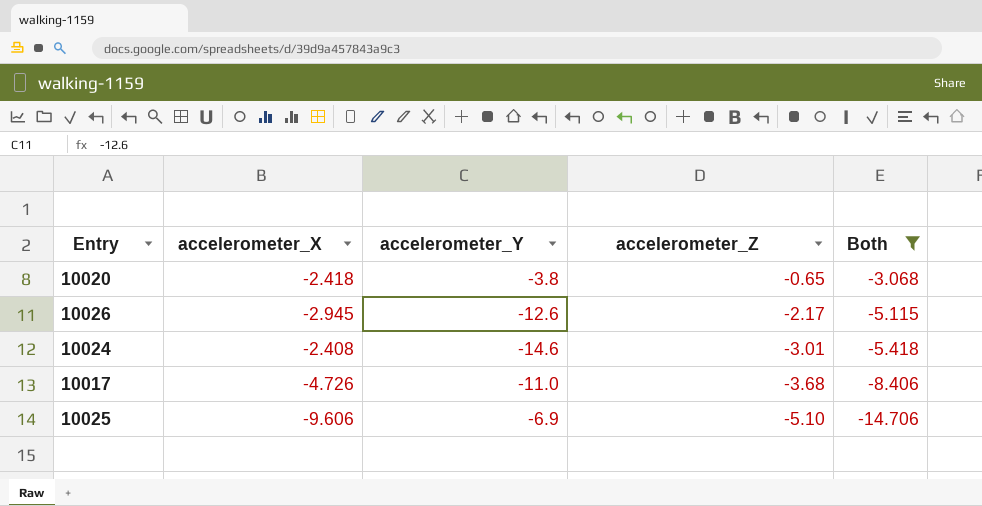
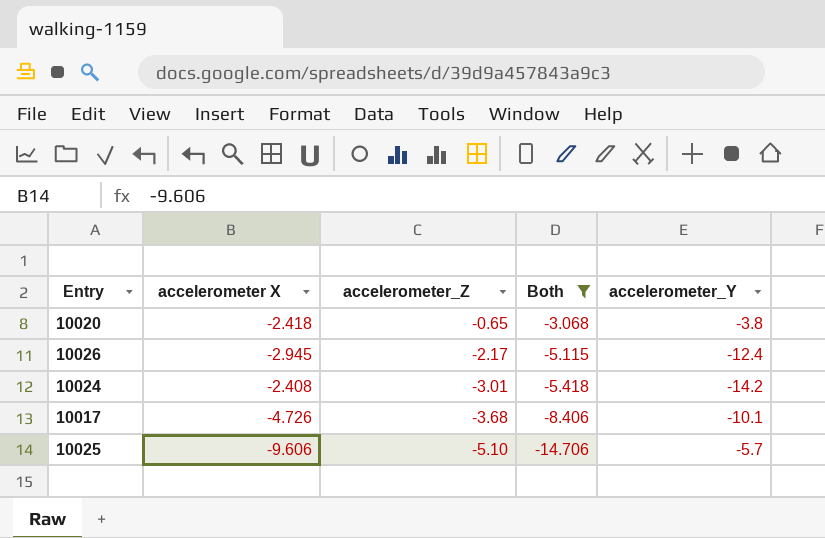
column name: accelerometer_X -> accelerometer X
column accelerometer_Y | position: 3 -> 5
10026 | accelerometer_Y: -12.6 -> -12.4
10024 | accelerometer_Y: -14.6 -> -14.2
10017 | accelerometer_Y: -11.0 -> -10.1
10025 | accelerometer_Y: -6.9 -> -5.7

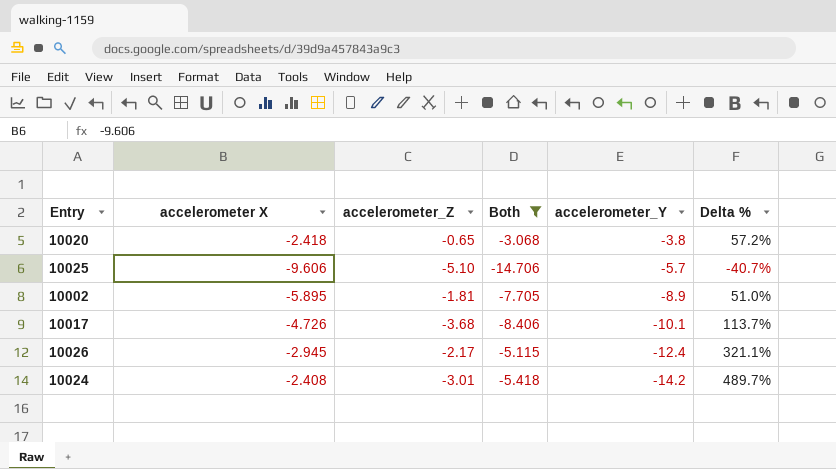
row order: accelerometer_Z descending -> accelerometer_Y descending
column Delta % | formula: none -> ([accelerometer_Y] - [accelerometer X]) / [accelerometer X]
row 10002: none -> -5.895 | -1.81 | -7.705 | -8.9 | 51.0%

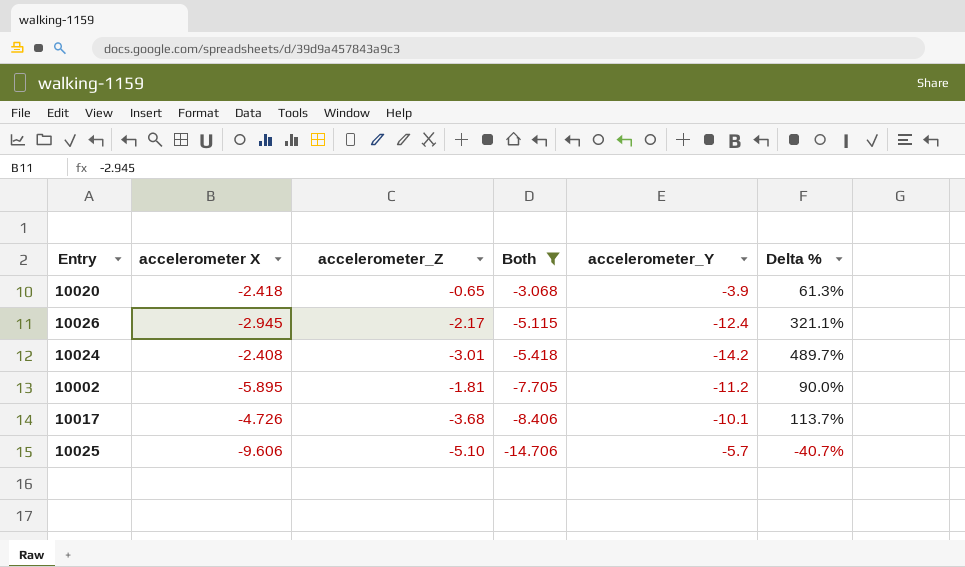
row order: accelerometer_Y descending -> Both descending
10020 | accelerometer_Y: -3.8 -> -3.9
10020 | Delta %: 57.2% -> 61.3%
10002 | accelerometer_Y: -8.9 -> -11.2
10002 | Delta %: 51.0% -> 90.0%

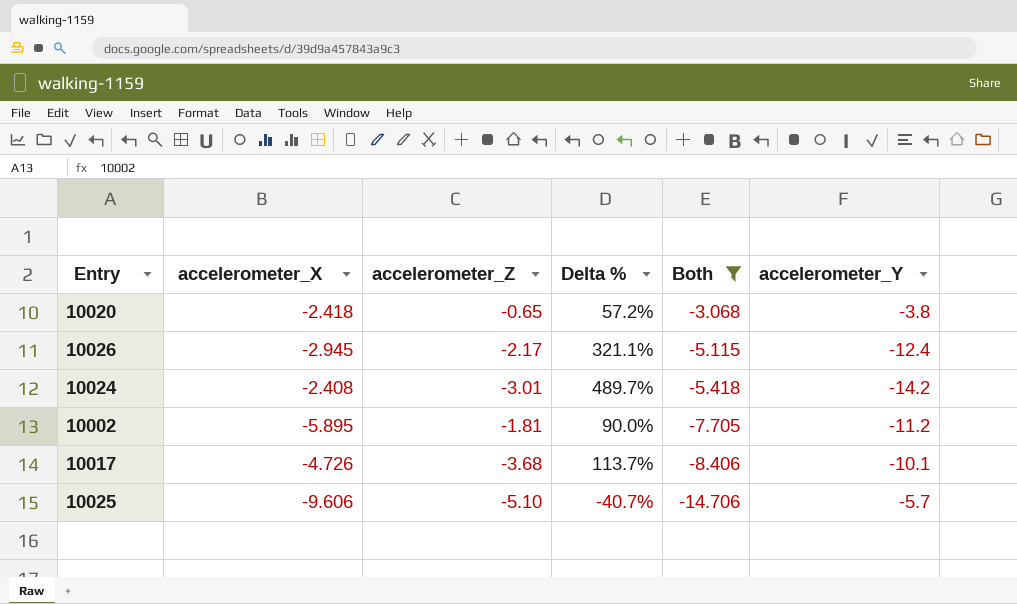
column name: accelerometer X -> accelerometer_X
column Delta % | position: 6 -> 4
10020 | Delta %: 61.3% -> 57.2%
10020 | accelerometer_Y: -3.9 -> -3.8

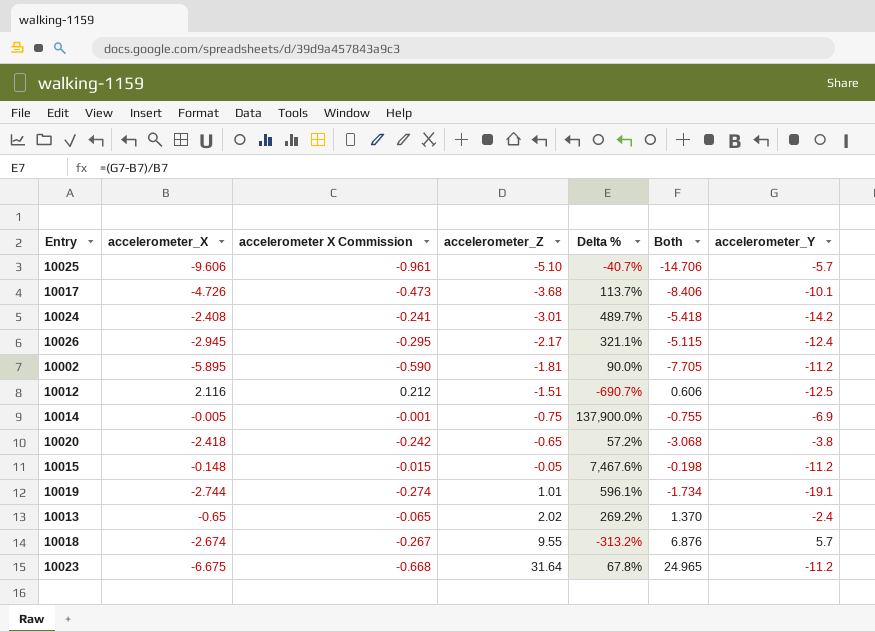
filter: Both <= -3.068 -> none
row order: Both descending -> accelerometer_Z ascending
column accelerometer X Commission | formula: none -> [accelerometer_X] * 0.1

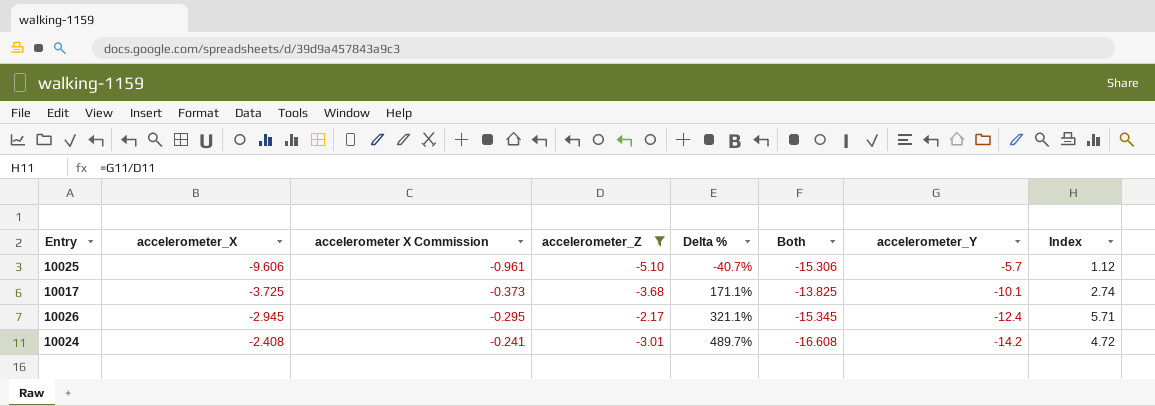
filter: none -> accelerometer_Z <= -2.17
row order: accelerometer_Z ascending -> accelerometer_X ascending
column Both | formula: [accelerometer_X] + [accelerometer_Z] -> [accelerometer_X] + [accelerometer_Y]
column Index | formula: none -> [accelerometer_Y] / [accelerometer_Z]
10017 | accelerometer_X: -4.726 -> -3.725
10017 | accelerometer X Commission: -0.473 -> -0.373
10017 | Delta %: 113.7% -> 171.1%

